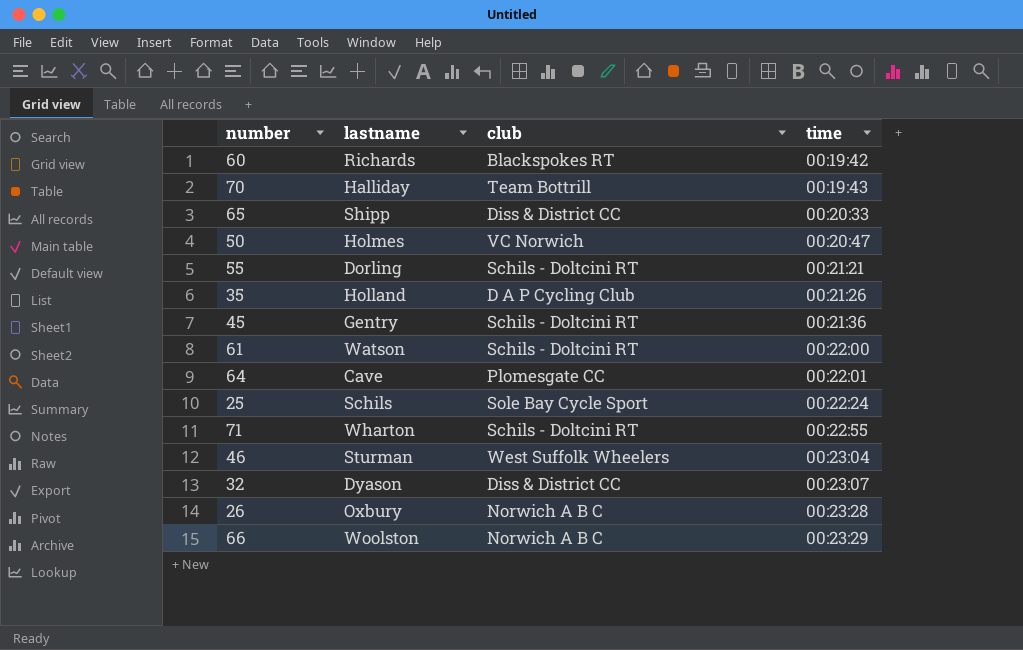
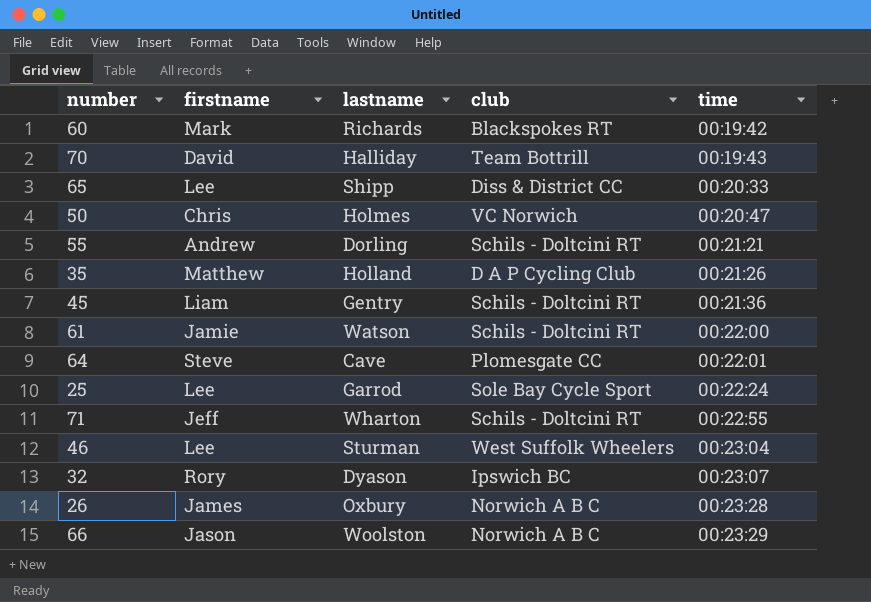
column firstname | position: none -> 2
25 | lastname: Schils -> Garrod
32 | club: Diss & District CC -> Ipswich BC

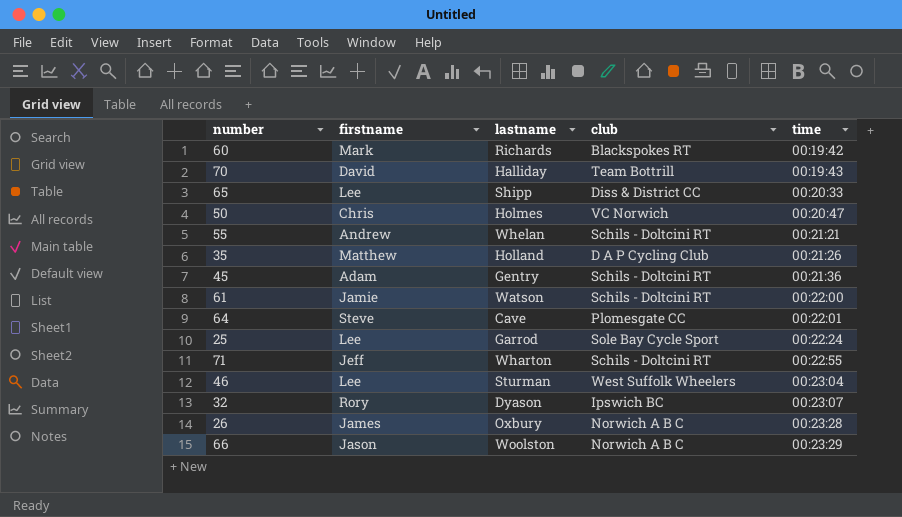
55 | lastname: Dorling -> Whelan
45 | firstname: Liam -> Adam

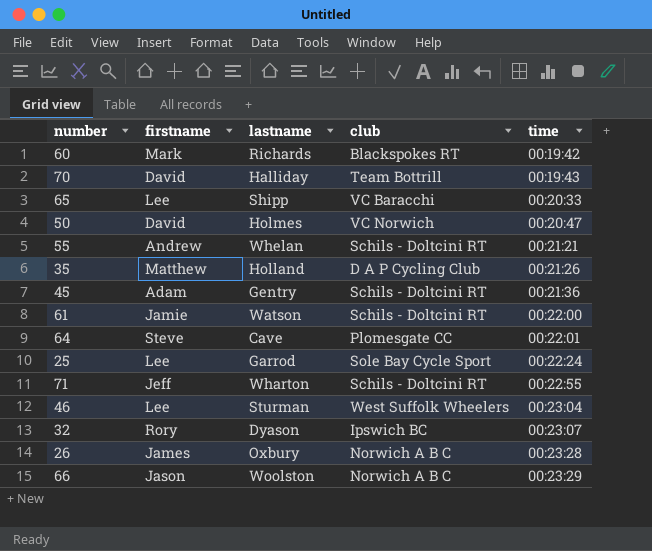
65 | club: Diss & District CC -> VC Baracchi
50 | firstname: Chris -> David

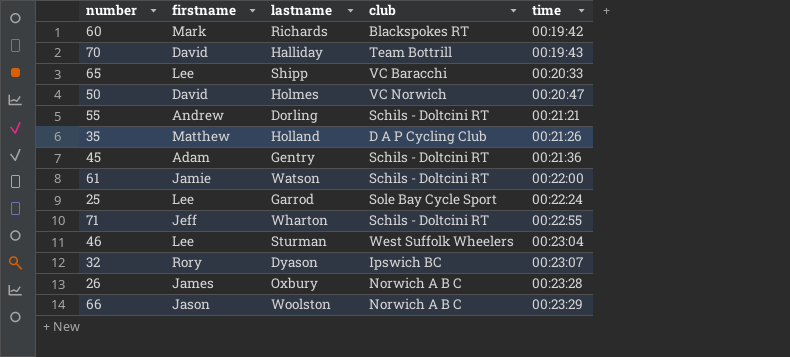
row 64: Steve | Cave | Plomesgate CC | 00:22:01 -> none
55 | lastname: Whelan -> Dorling

